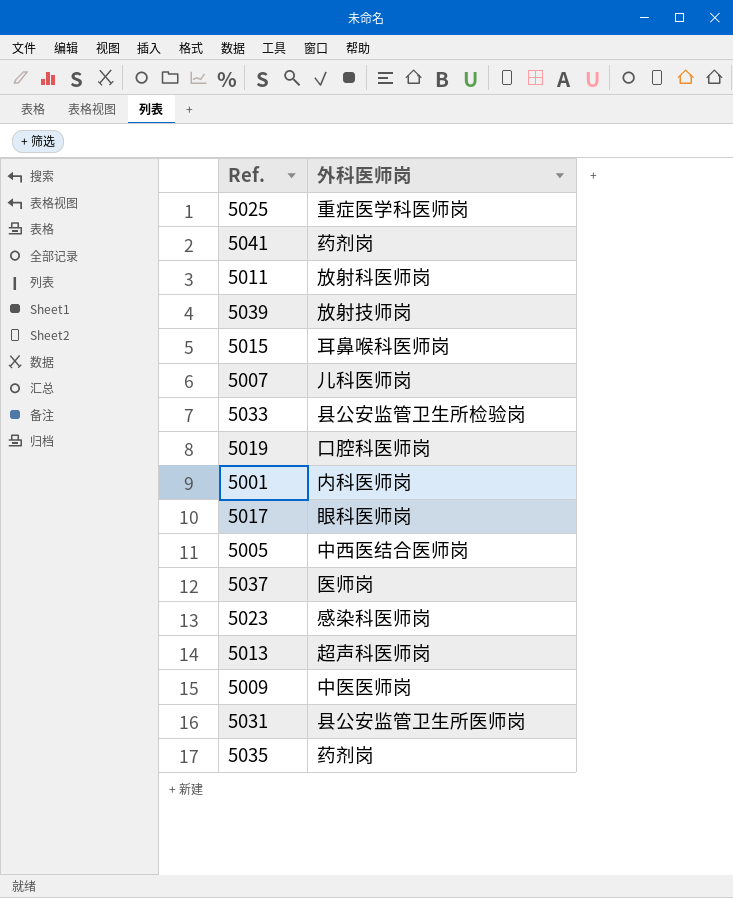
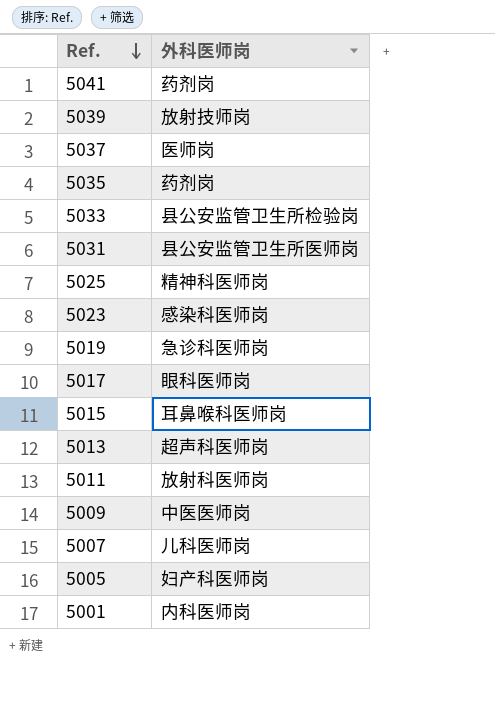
row order: none -> Ref. descending
5025 | 外科医师岗: 重症医学科医师岗 -> 精神科医师岗
5019 | 外科医师岗: 口腔科医师岗 -> 急诊科医师岗
5005 | 外科医师岗: 中西医结合医师岗 -> 妇产科医师岗

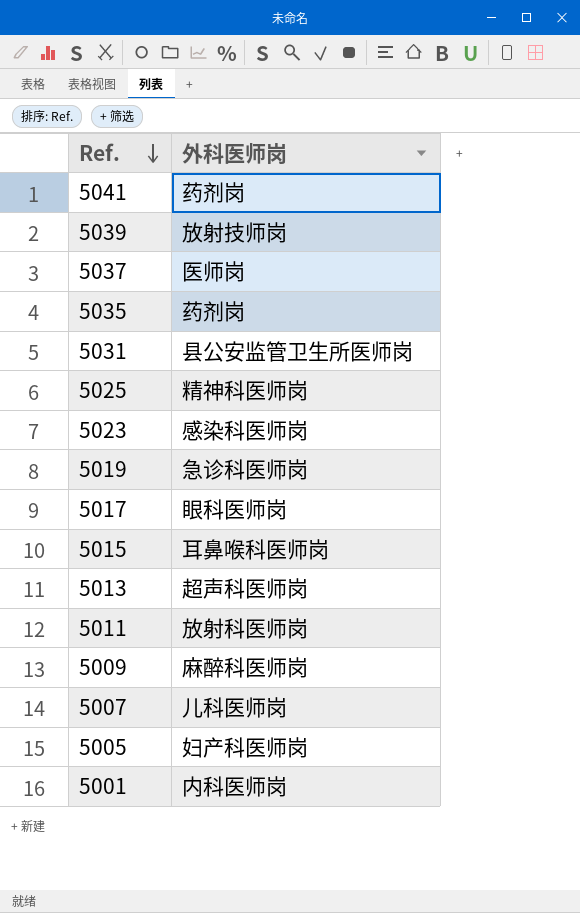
row 5033: 县公安监管卫生所检验岗 -> none
5009 | 外科医师岗: 中医医师岗 -> 麻醉科医师岗

